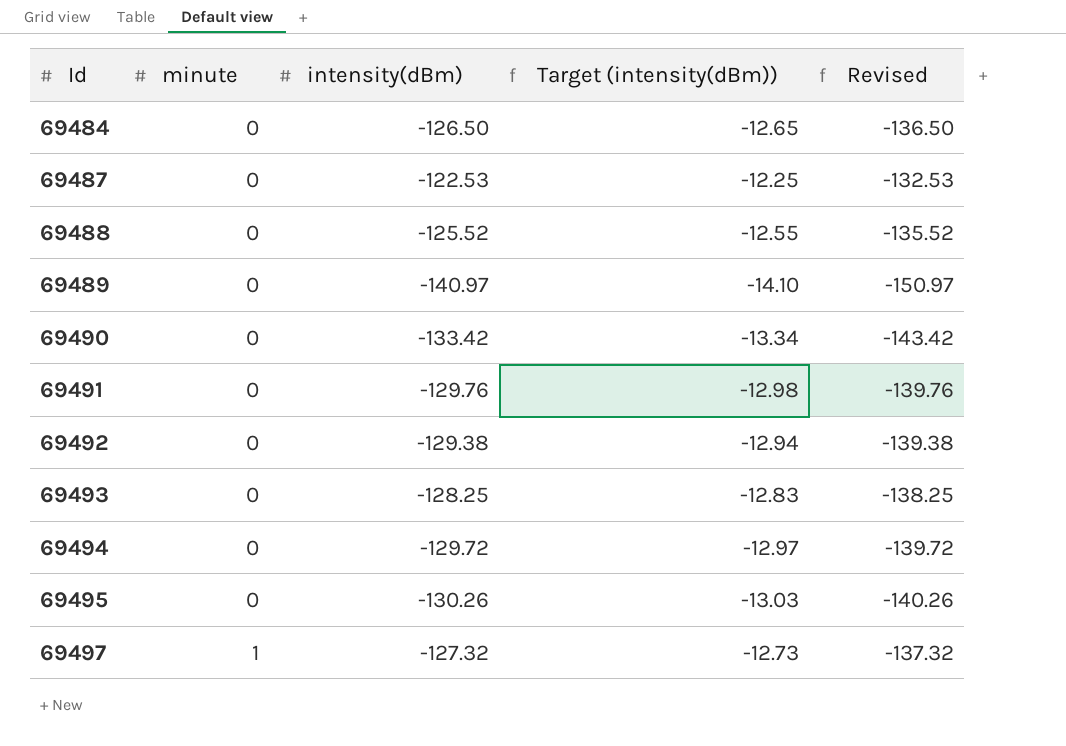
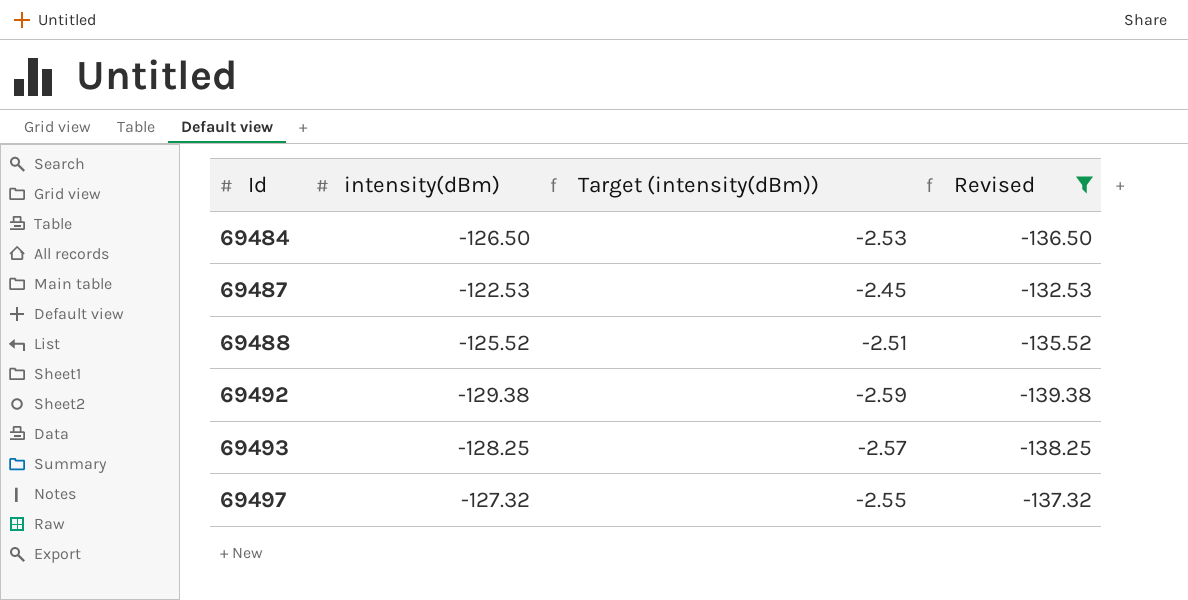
filter: none -> Revised >= -139.38
column minute | position: 2 -> none
column Target (intensity(dBm)) | formula: [intensity(dBm)] * 0.1 -> [intensity(dBm)] * 0.02

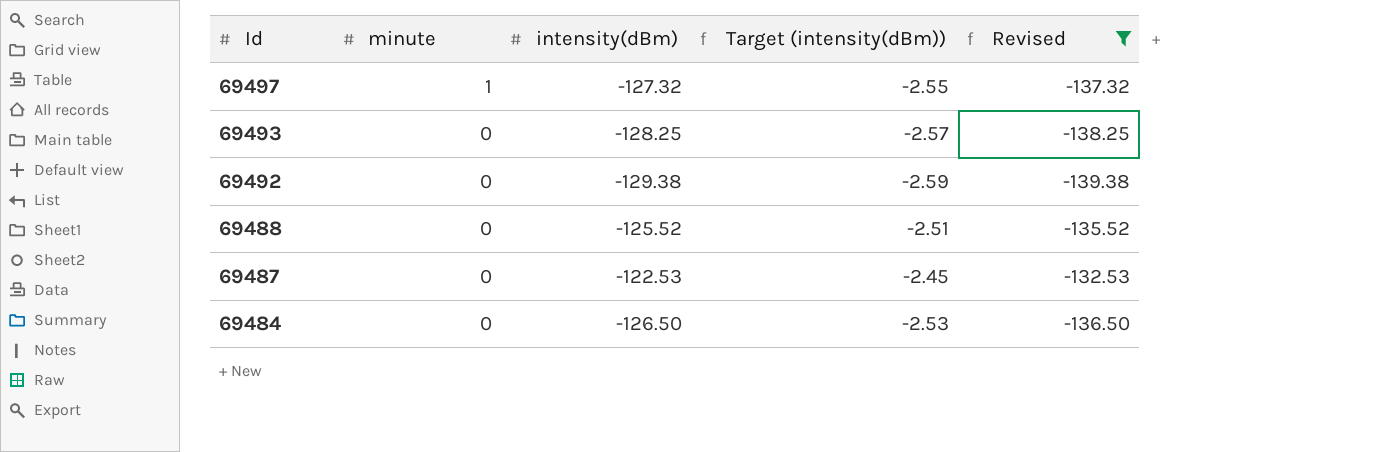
row order: Id ascending -> Id descending
column minute | position: none -> 2

